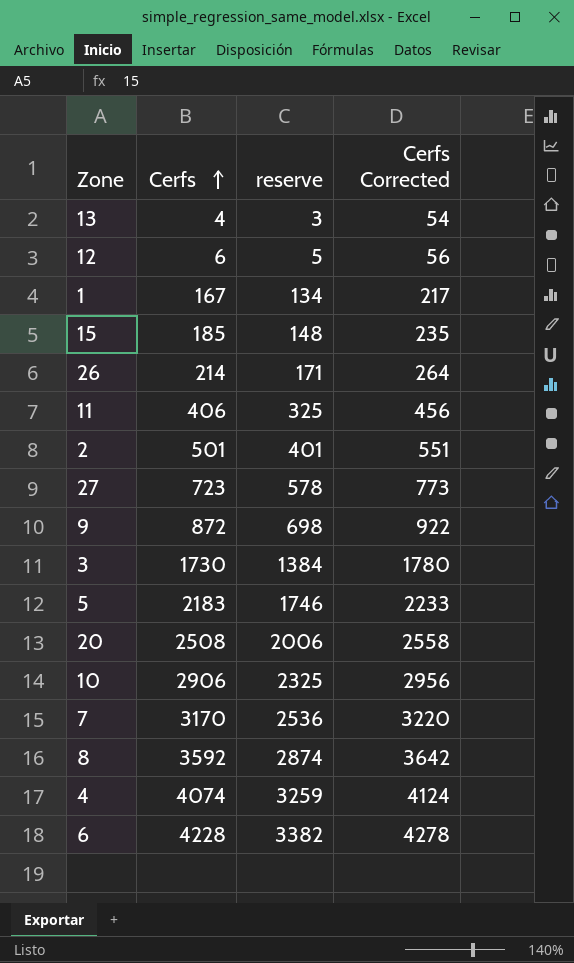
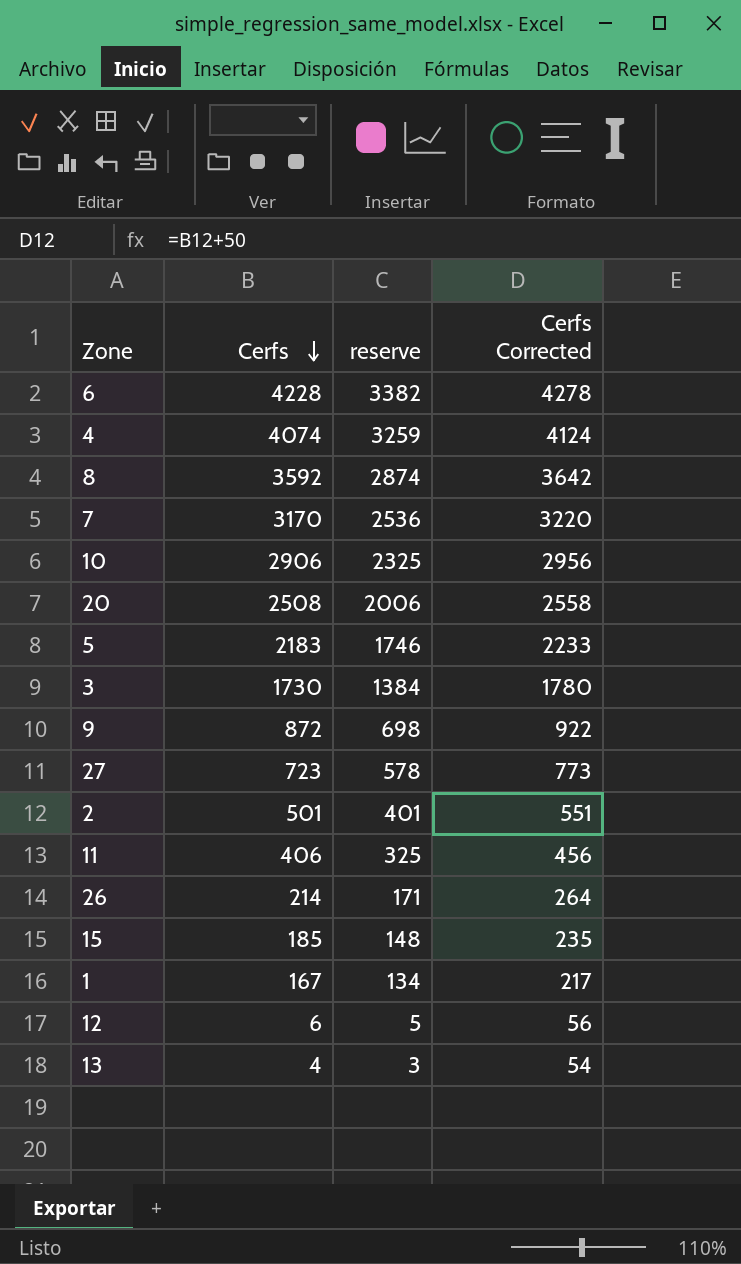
row order: Cerfs ascending -> Cerfs descending

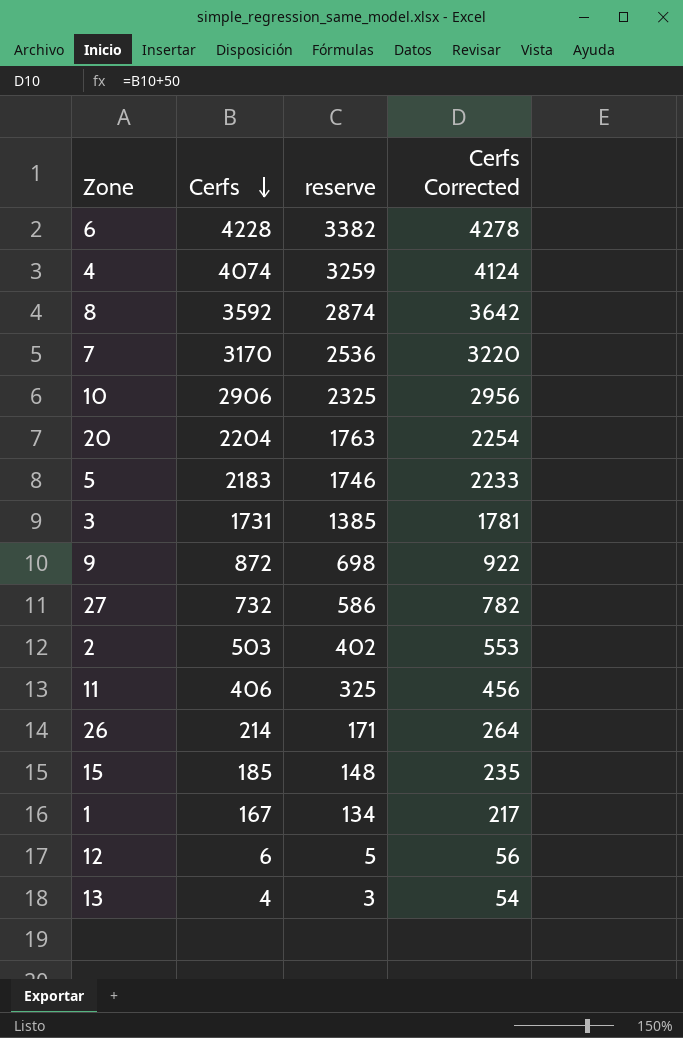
20 | Cerfs: 2508 -> 2204
20 | reserve: 2006 -> 1763
20 | Cerfs Corrected: 2558 -> 2254
3 | Cerfs: 1730 -> 1731
3 | reserve: 1384 -> 1385
3 | Cerfs Corrected: 1780 -> 1781
27 | Cerfs: 723 -> 732
27 | reserve: 578 -> 586
27 | Cerfs Corrected: 773 -> 782
2 | Cerfs: 501 -> 503
2 | reserve: 401 -> 402
2 | Cerfs Corrected: 551 -> 553

